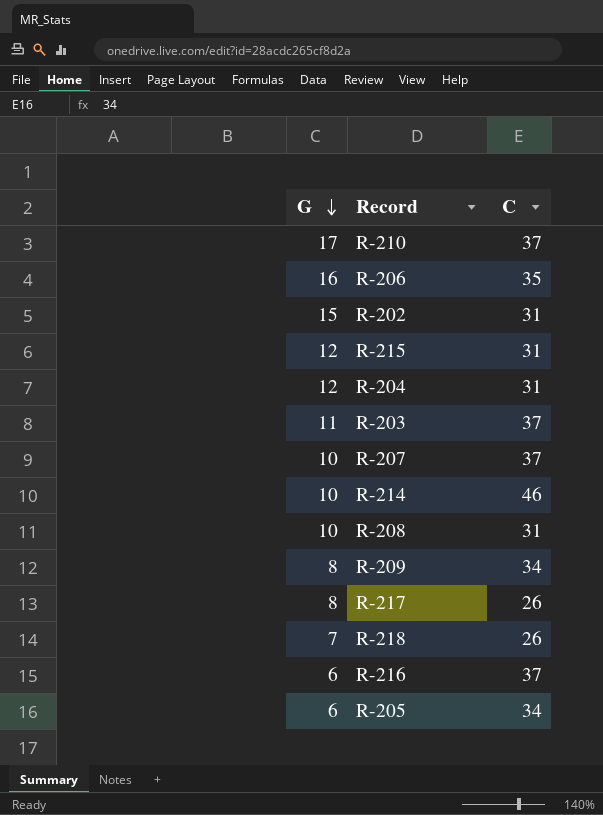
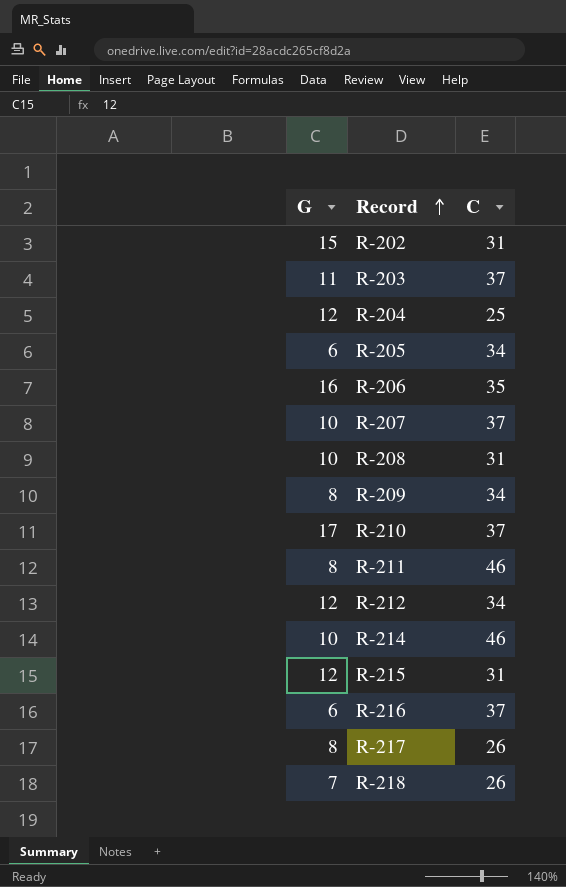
row order: G descending -> Record ascending
R-204 | C: 31 -> 25
row R-211: none -> 8 | 46
row R-212: none -> 12 | 34

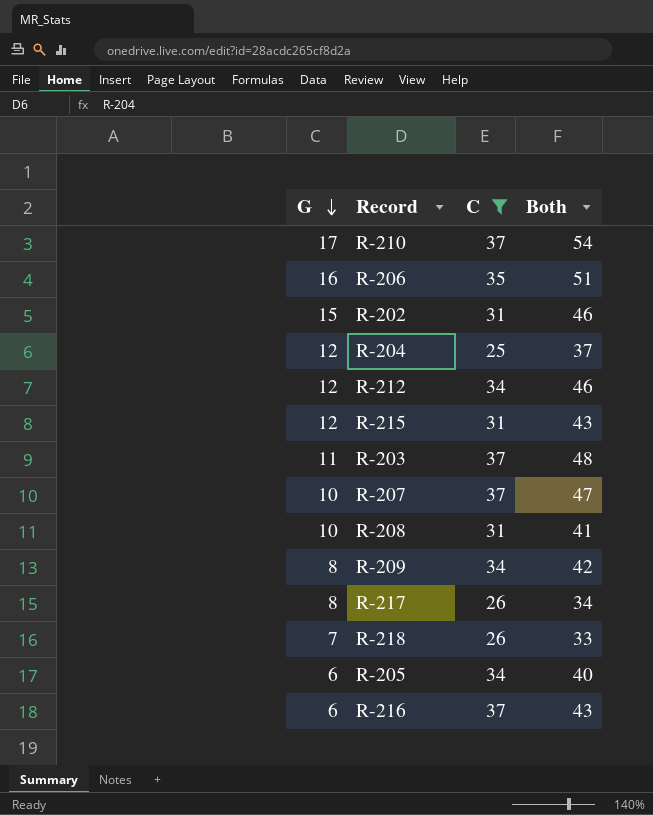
filter: none -> C != 46
row order: Record ascending -> G descending
column Both | formula: none -> [G] + [C]

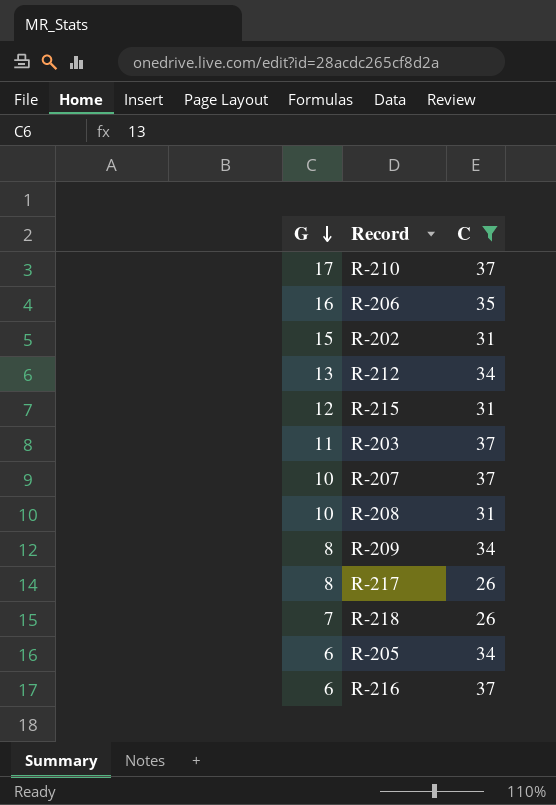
column Both | formula: [G] + [C] -> none
row R-204: 12 | 25 | 37 -> none
R-212 | G: 12 -> 13

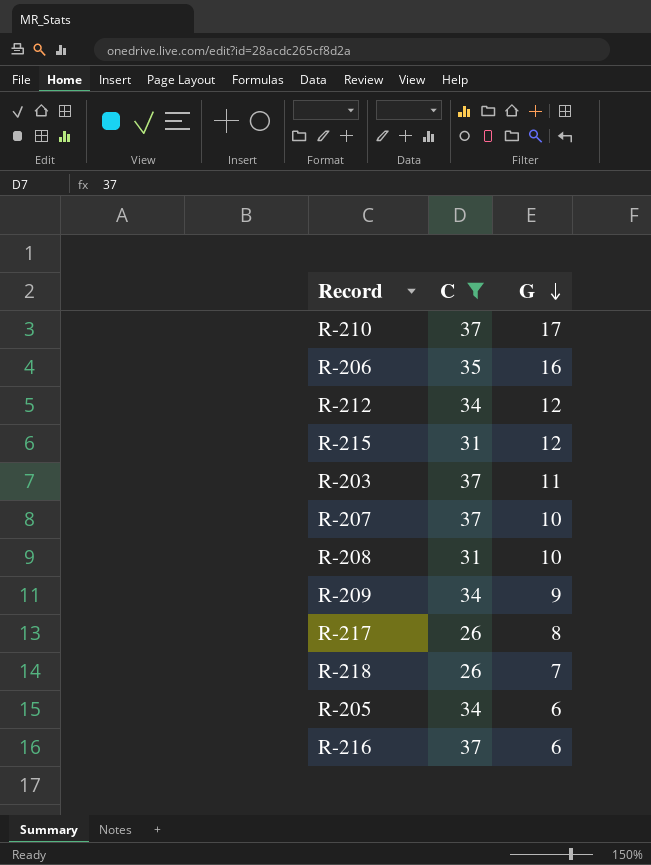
column G | position: 1 -> 3
row R-202: 15 | 31 -> none
R-212 | G: 13 -> 12
R-209 | G: 8 -> 9

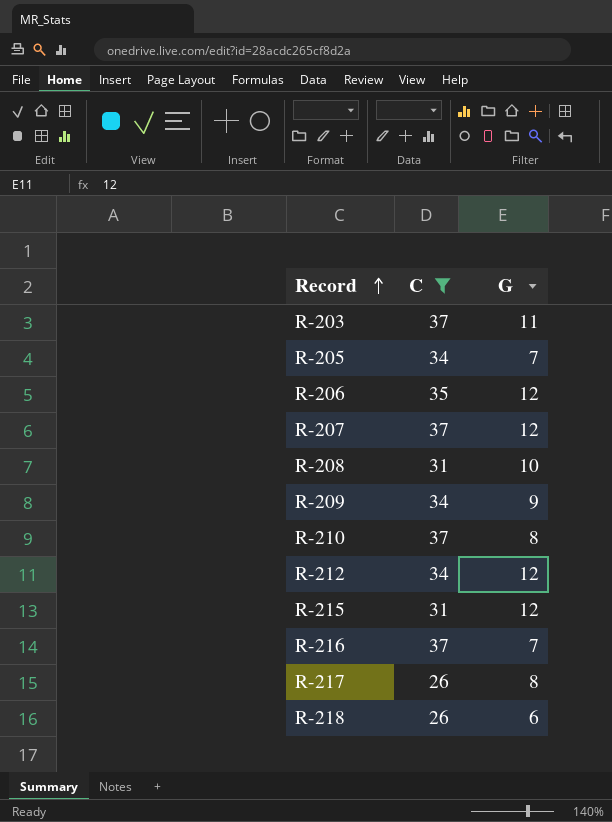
row order: G descending -> Record ascending
R-205 | G: 6 -> 7
R-206 | G: 16 -> 12
R-207 | G: 10 -> 12
R-210 | G: 17 -> 8
R-216 | G: 6 -> 7
R-218 | G: 7 -> 6

